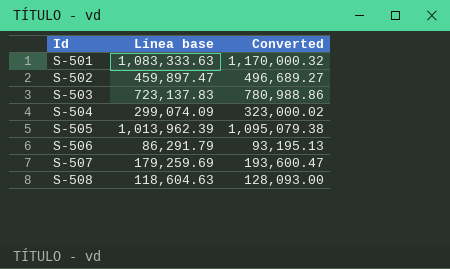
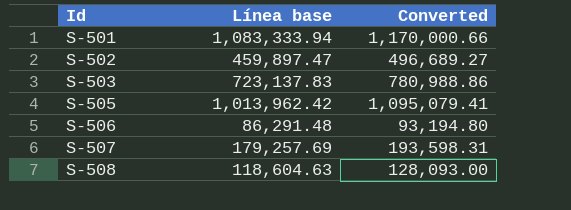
row S-504: 299,074.09 | 323,000.02 -> none
S-501 | Línea base: 1,083,333.63 -> 1,083,333.94
S-501 | Converted: 1,170,000.32 -> 1,170,000.66
S-505 | Línea base: 1,013,962.39 -> 1,013,962.42
S-505 | Converted: 1,095,079.38 -> 1,095,079.41
S-506 | Línea base: 86,291.79 -> 86,291.48
S-506 | Converted: 93,195.13 -> 93,194.80
S-507 | Línea base: 179,259.69 -> 179,257.69
S-507 | Converted: 193,600.47 -> 193,598.31

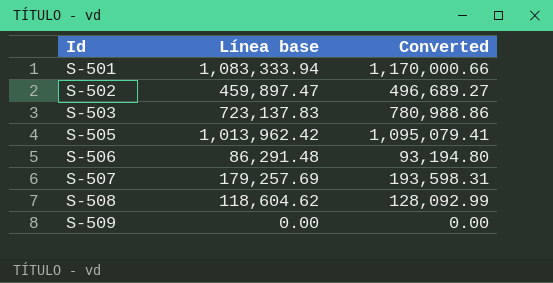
S-508 | Línea base: 118,604.63 -> 118,604.62
S-508 | Converted: 128,093.00 -> 128,092.99
row S-509: none -> 0.00 | 0.00

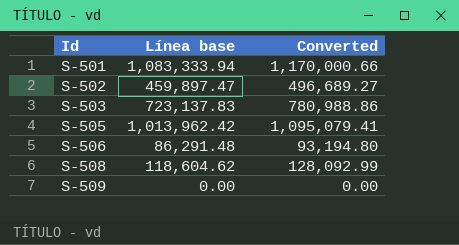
row S-507: 179,257.69 | 193,598.31 -> none

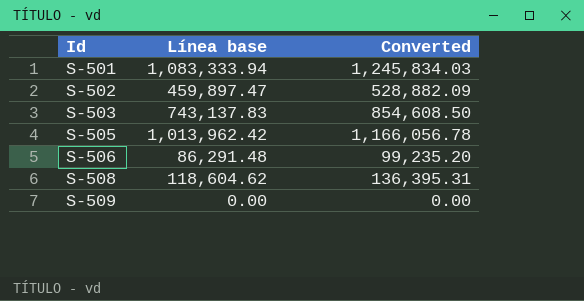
column Converted | formula: [Línea base] * 1.08 -> [Línea base] * 1.15
S-503 | Línea base: 723,137.83 -> 743,137.83

